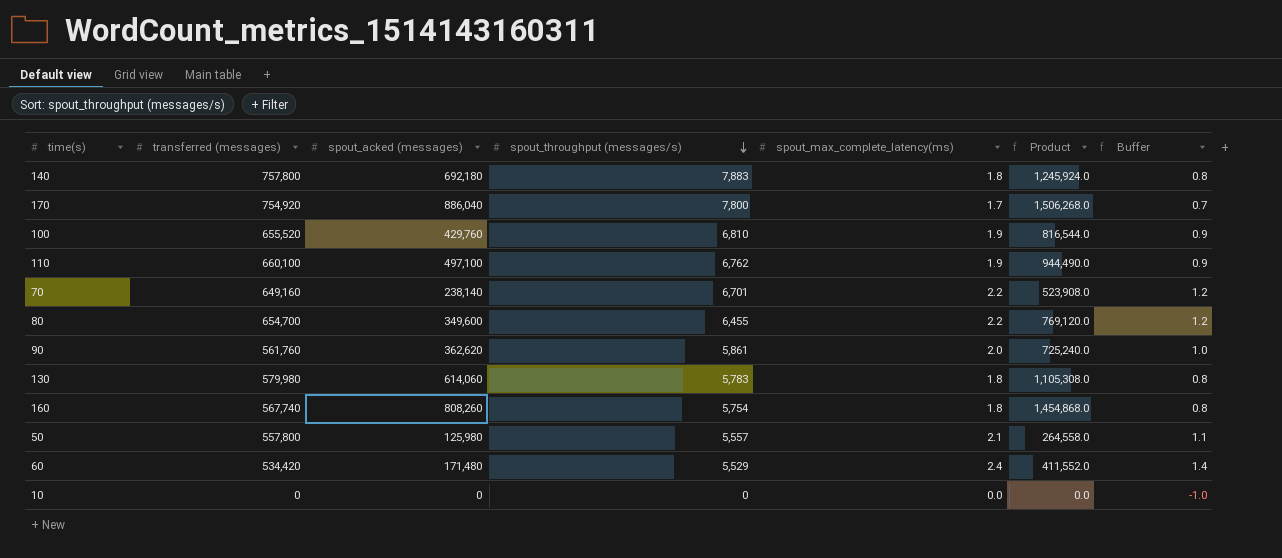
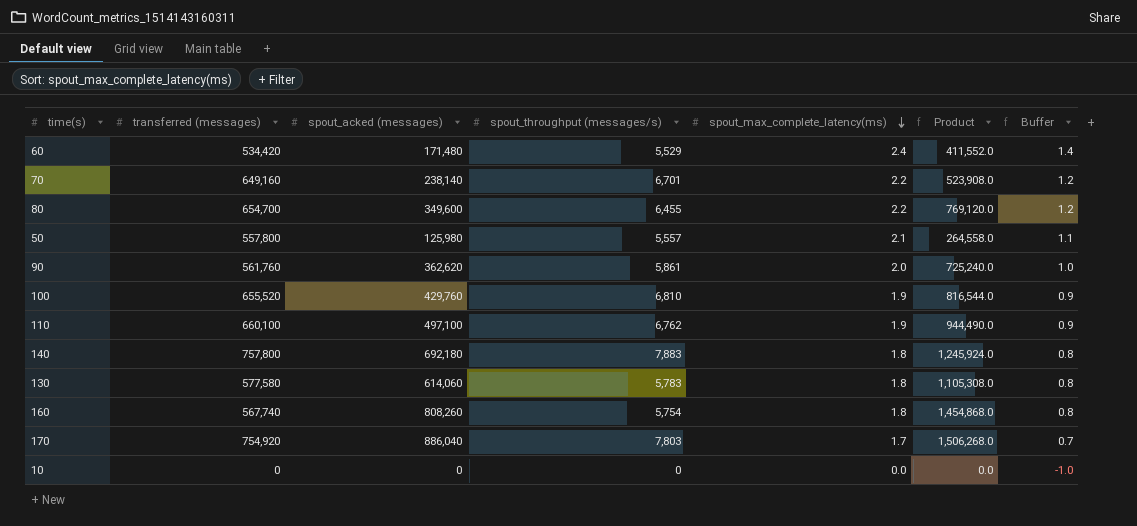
row order: spout_throughput (messages/s) descending -> spout_max_complete_latency(ms) descending
130 | transferred (messages): 579,980 -> 577,580
170 | spout_throughput (messages/s): 7,800 -> 7,803

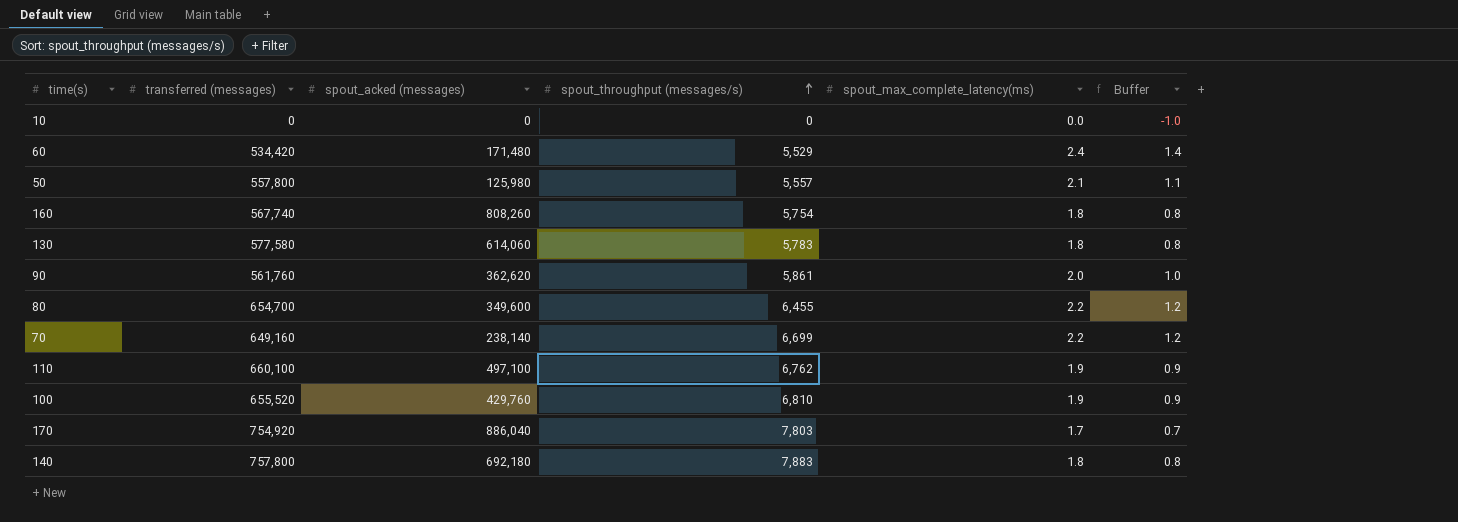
row order: spout_max_complete_latency(ms) descending -> spout_throughput (messages/s) ascending
column Product | formula: [spout_acked (messages)] * [spout_max_complete_latency(ms)] -> none
70 | spout_throughput (messages/s): 6,701 -> 6,699

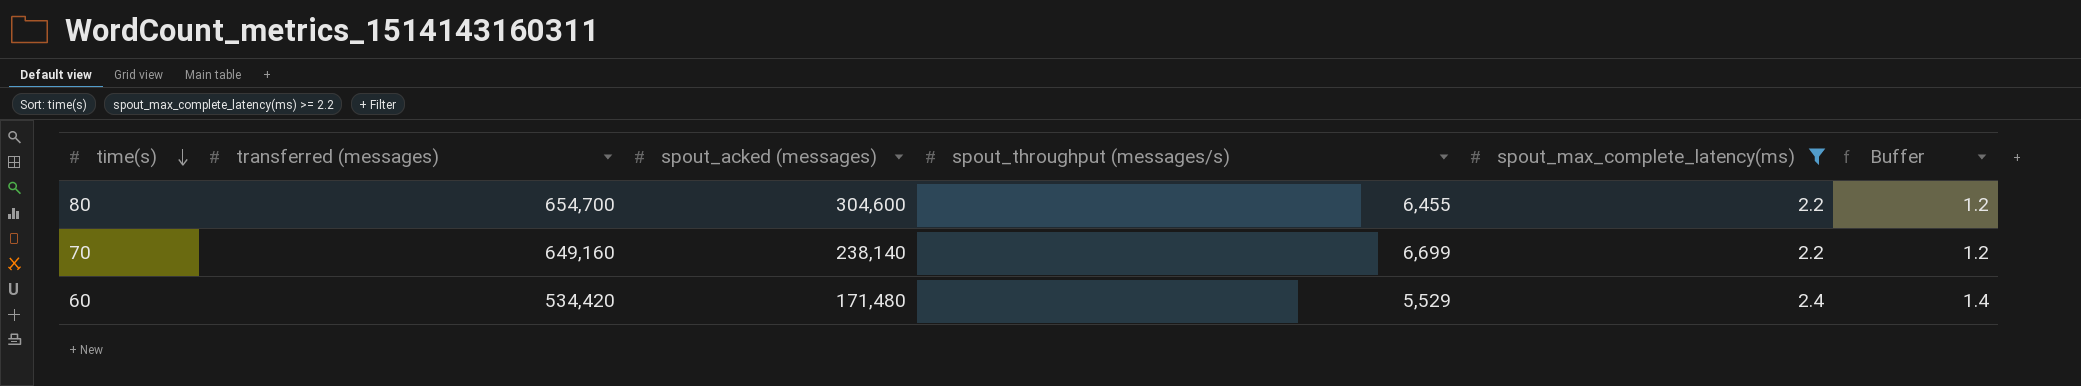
filter: none -> spout_max_complete_latency(ms) >= 2.2
row order: spout_throughput (messages/s) ascending -> time(s) descending
80 | spout_acked (messages): 349,600 -> 304,600

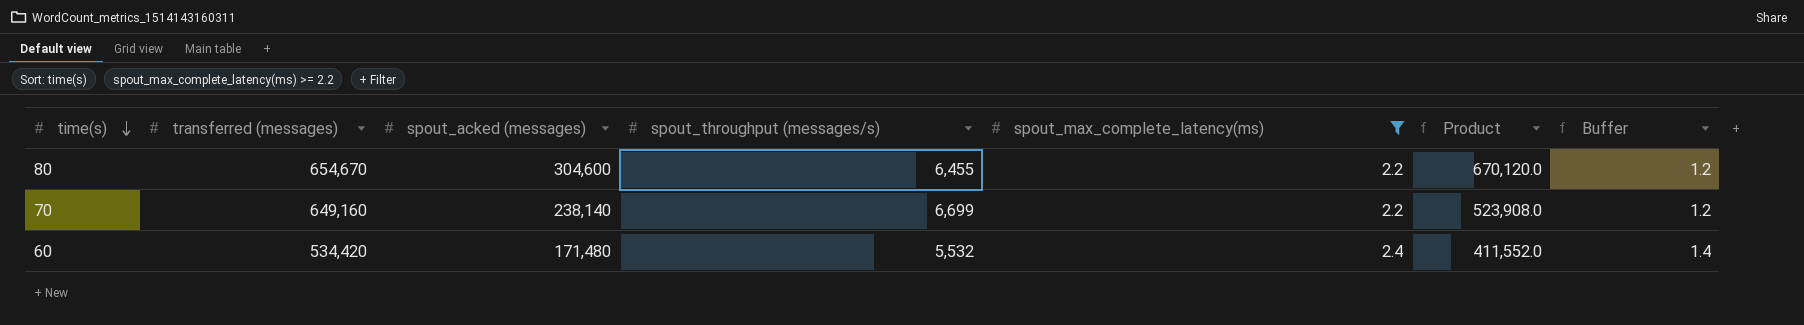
column Product | formula: none -> [spout_acked (messages)] * [spout_max_complete_latency(ms)]
80 | transferred (messages): 654,700 -> 654,670
60 | spout_throughput (messages/s): 5,529 -> 5,532

